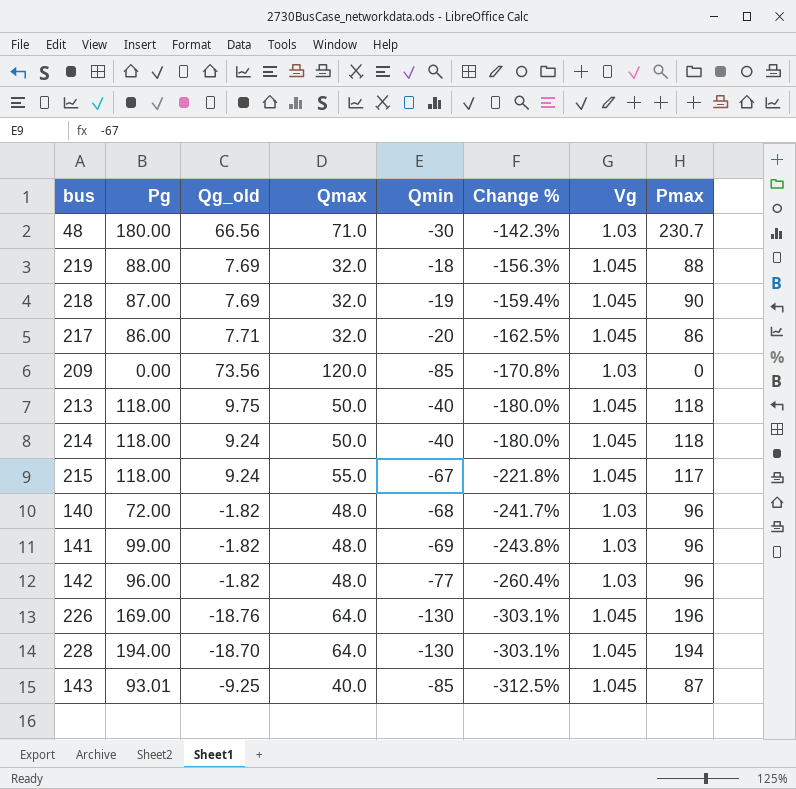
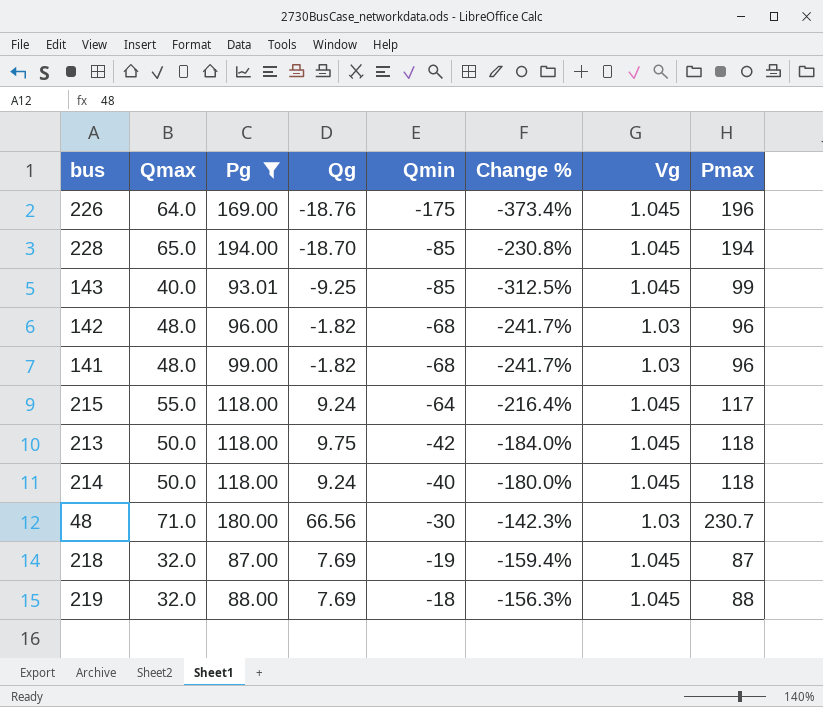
filter: none -> Pg >= 87.00
row order: Change % descending -> Qmin ascending
column Qmax | position: 4 -> 2
column name: Qg_old -> Qg
226 | Qmin: -130 -> -175
226 | Change %: -303.1% -> -373.4%
228 | Qmax: 64.0 -> 65.0
228 | Qmin: -130 -> -85
228 | Change %: -303.1% -> -230.8%
143 | Pmax: 87 -> 99
142 | Qmin: -77 -> -68
142 | Change %: -260.4% -> -241.7%
141 | Qmin: -69 -> -68
141 | Change %: -243.8% -> -241.7%
215 | Qmin: -67 -> -64
215 | Change %: -221.8% -> -216.4%
213 | Qmin: -40 -> -42
213 | Change %: -180.0% -> -184.0%
218 | Pmax: 90 -> 87

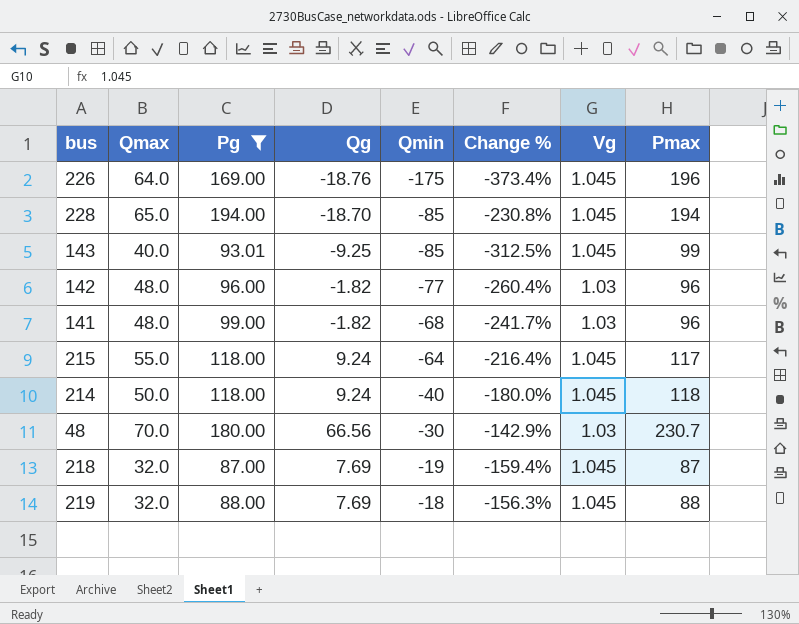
row 213: 50.0 | 118.00 | 9.75 | -42 | -184.0% | 1.045 | 118 -> none
142 | Qmin: -68 -> -77
142 | Change %: -241.7% -> -260.4%
48 | Qmax: 71.0 -> 70.0
48 | Change %: -142.3% -> -142.9%

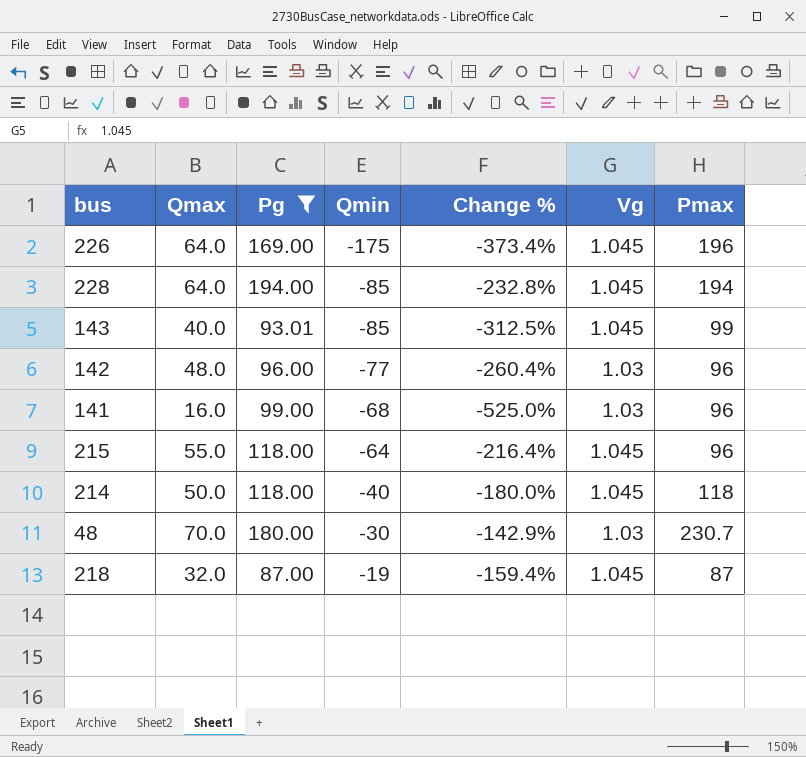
column Qg | position: 4 -> none
row 219: 32.0 | 88.00 | 7.69 | -18 | -156.3% | 1.045 | 88 -> none
228 | Qmax: 65.0 -> 64.0
228 | Change %: -230.8% -> -232.8%
141 | Qmax: 48.0 -> 16.0
141 | Change %: -241.7% -> -525.0%
215 | Pmax: 117 -> 96

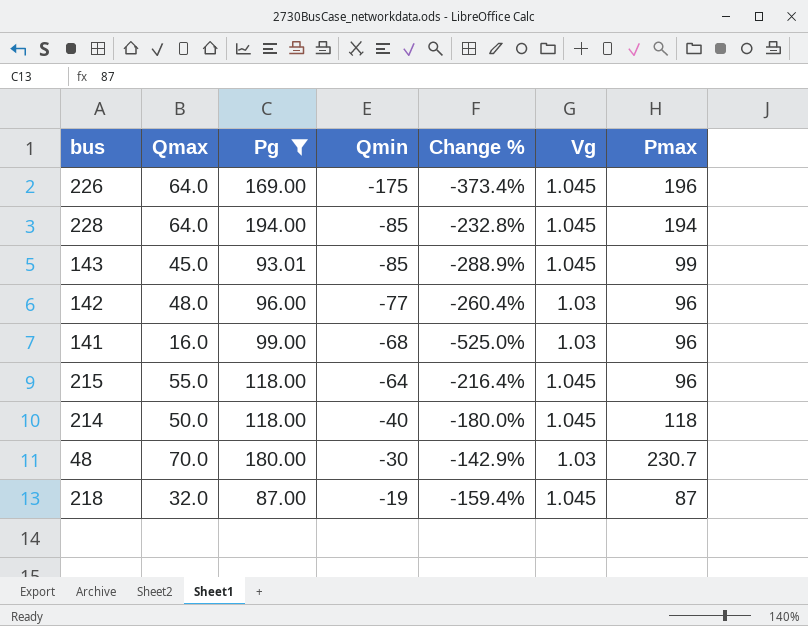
143 | Qmax: 40.0 -> 45.0
143 | Change %: -312.5% -> -288.9%

